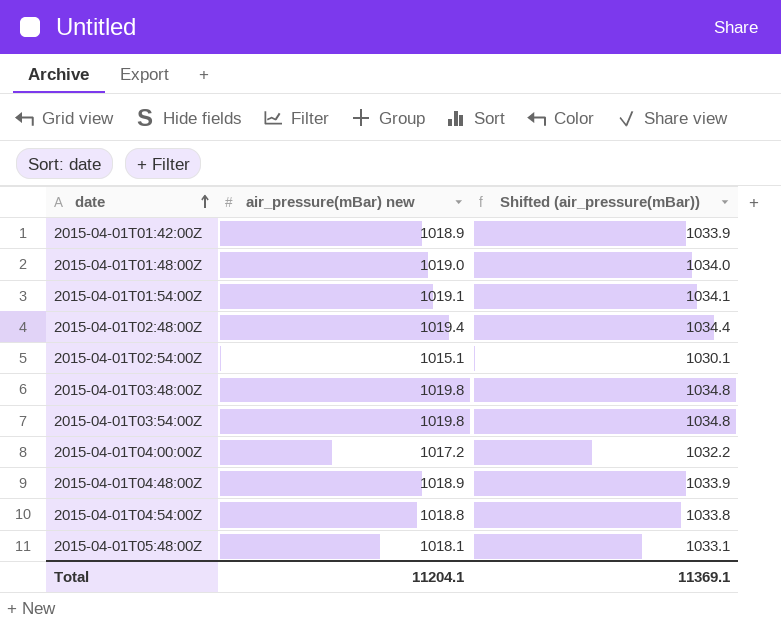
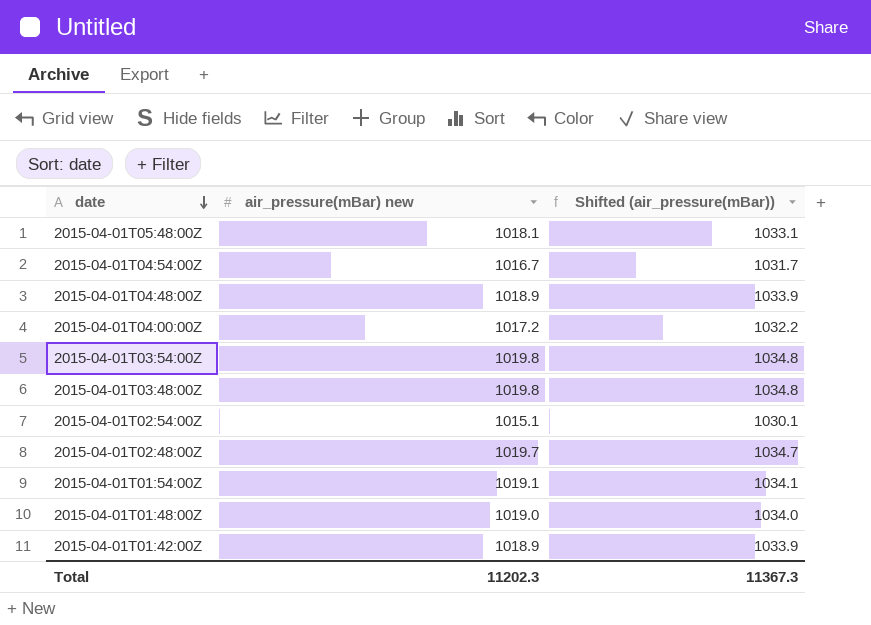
row order: date ascending -> date descending
2015-04-01T04:54:00Z | air_pressure(mBar) new: 1018.8 -> 1016.7
2015-04-01T04:54:00Z | Shifted (air_pressure(mBar)): 1033.8 -> 1031.7
2015-04-01T02:48:00Z | air_pressure(mBar) new: 1019.4 -> 1019.7
2015-04-01T02:48:00Z | Shifted (air_pressure(mBar)): 1034.4 -> 1034.7
Total | air_pressure(mBar) new: 11204.1 -> 11202.3
Total | Shifted (air_pressure(mBar)): 11369.1 -> 11367.3

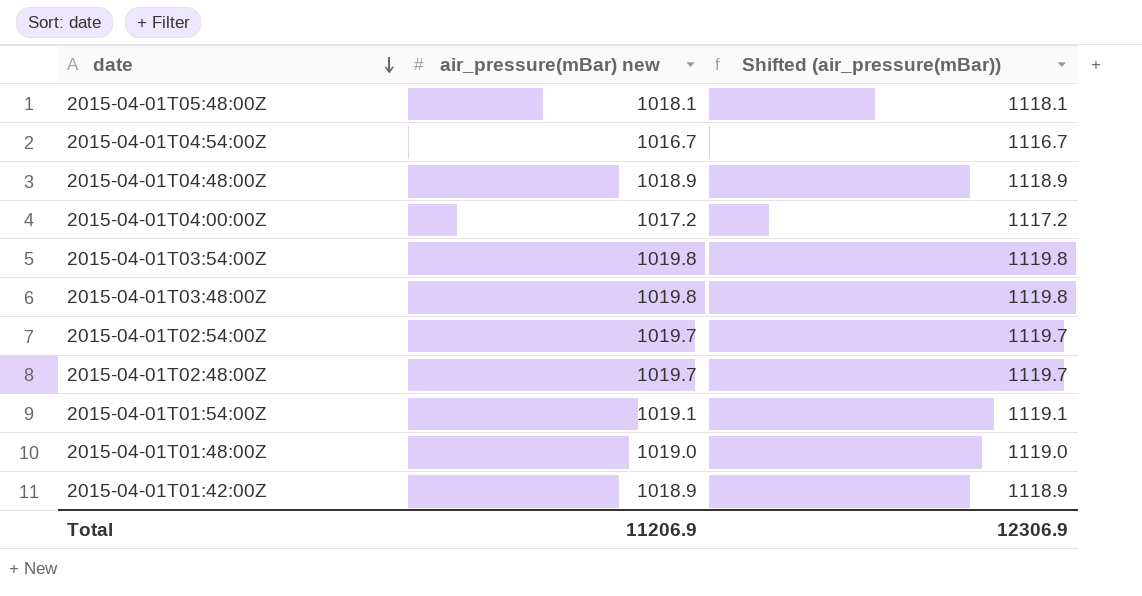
column Shifted (air_pressure(mBar)) | formula: [air_pressure(mBar) new] + 15 -> [air_pressure(mBar) new] + 100
2015-04-01T02:54:00Z | air_pressure(mBar) new: 1015.1 -> 1019.7
Total | air_pressure(mBar) new: 11202.3 -> 11206.9
Total | Shifted (air_pressure(mBar)): 11367.3 -> 12306.9

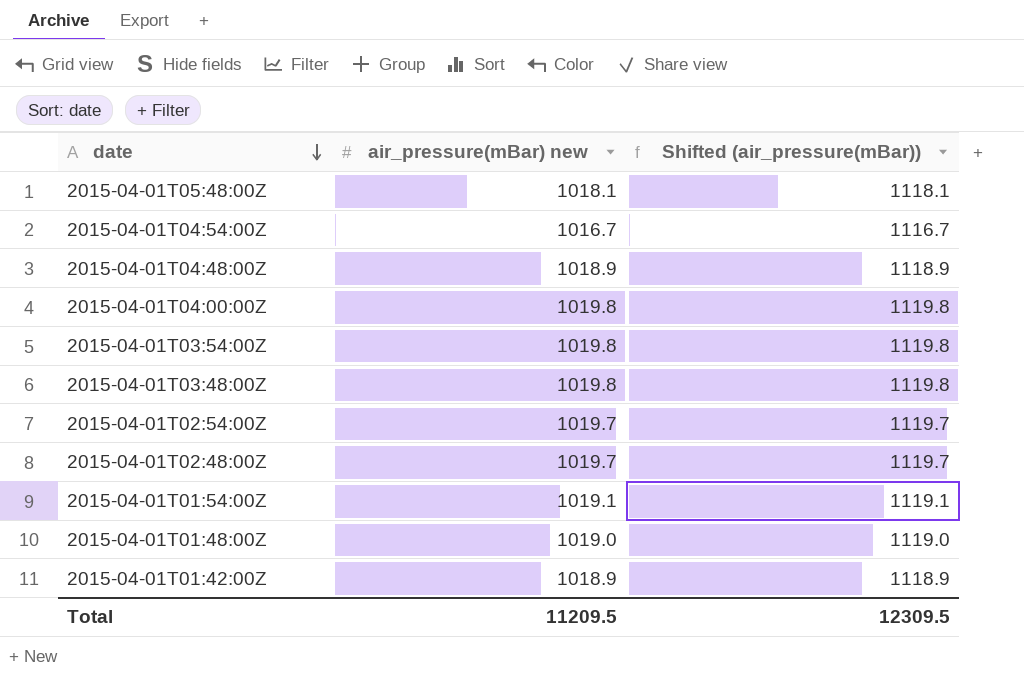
2015-04-01T04:00:00Z | air_pressure(mBar) new: 1017.2 -> 1019.8
2015-04-01T04:00:00Z | Shifted (air_pressure(mBar)): 1117.2 -> 1119.8
Total | air_pressure(mBar) new: 11206.9 -> 11209.5
Total | Shifted (air_pressure(mBar)): 12306.9 -> 12309.5

